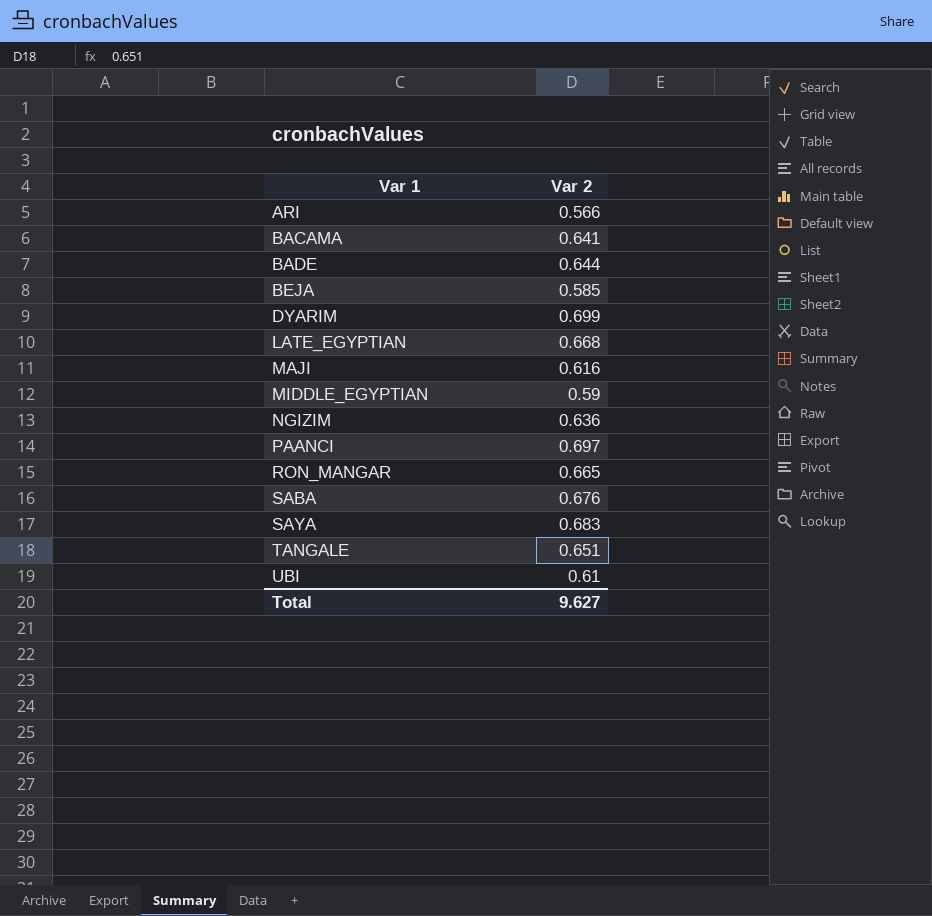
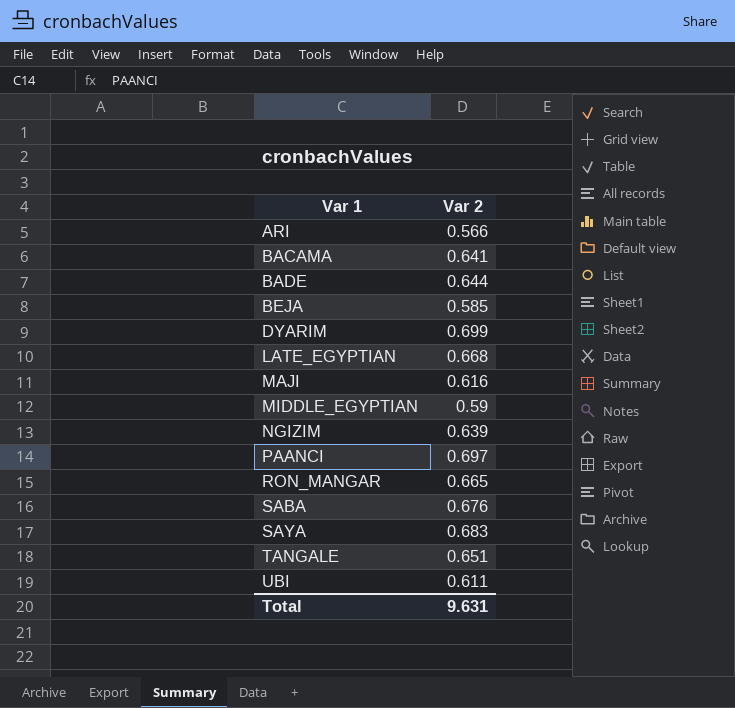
NGIZIM | Var 2: 0.636 -> 0.639
UBI | Var 2: 0.61 -> 0.611
Total | Var 2: 9.627 -> 9.631

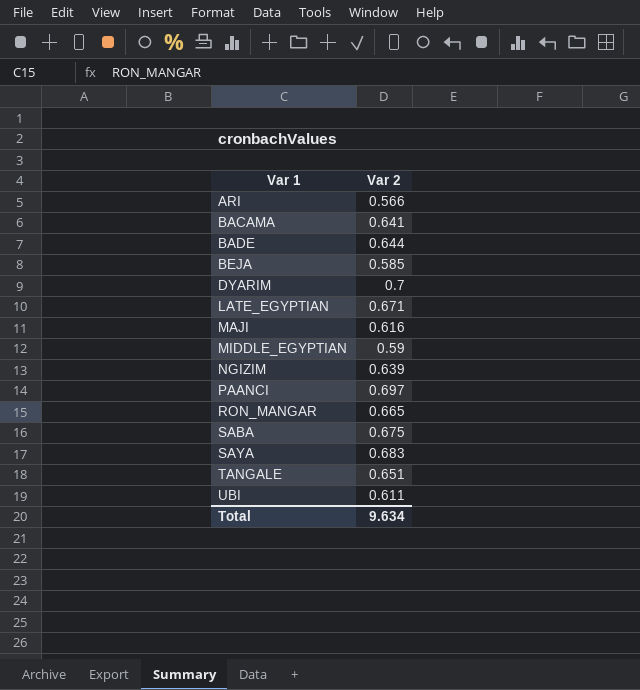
DYARIM | Var 2: 0.699 -> 0.7
LATE_EGYPTIAN | Var 2: 0.668 -> 0.671
SABA | Var 2: 0.676 -> 0.675
Total | Var 2: 9.631 -> 9.634

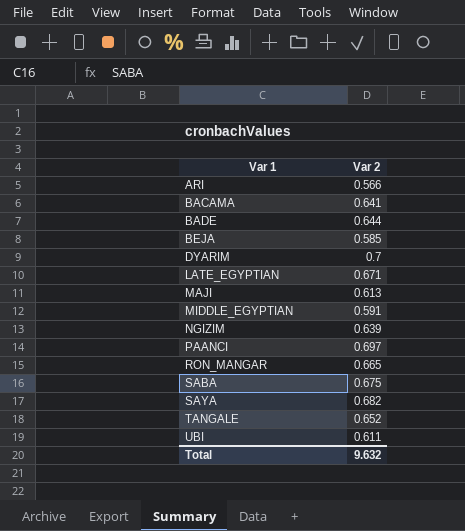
MAJI | Var 2: 0.616 -> 0.613
MIDDLE_EGYPTIAN | Var 2: 0.59 -> 0.591
SAYA | Var 2: 0.683 -> 0.682
TANGALE | Var 2: 0.651 -> 0.652
Total | Var 2: 9.634 -> 9.632

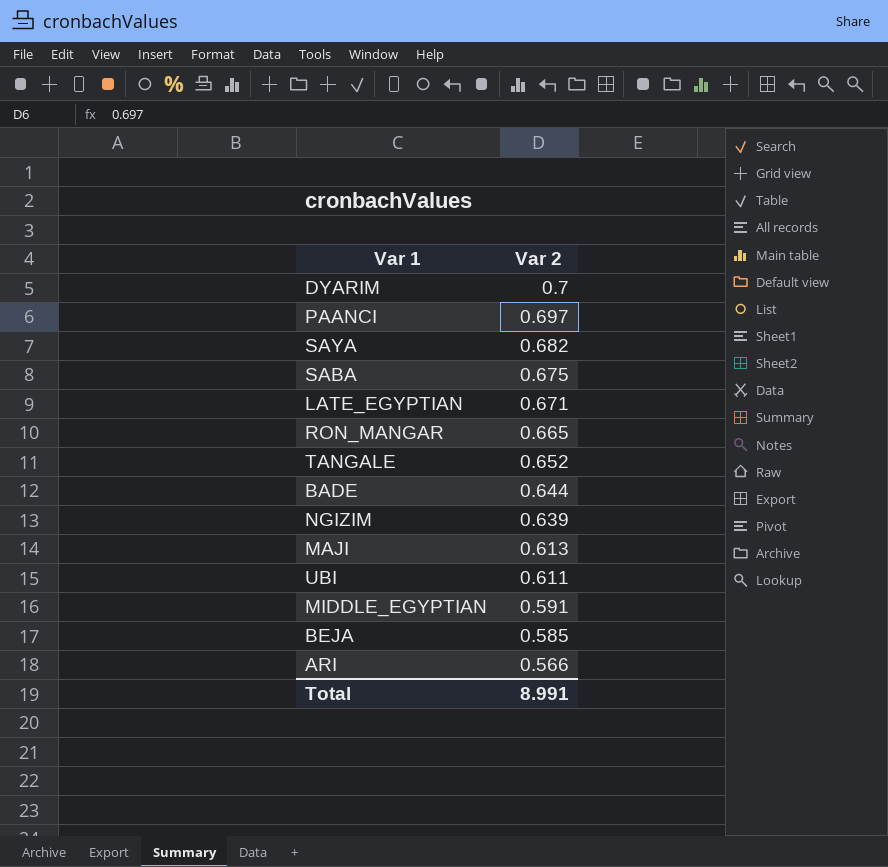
row order: Var 1 ascending -> Var 2 descending
row BACAMA: 0.641 -> none
Total | Var 2: 9.632 -> 8.991

